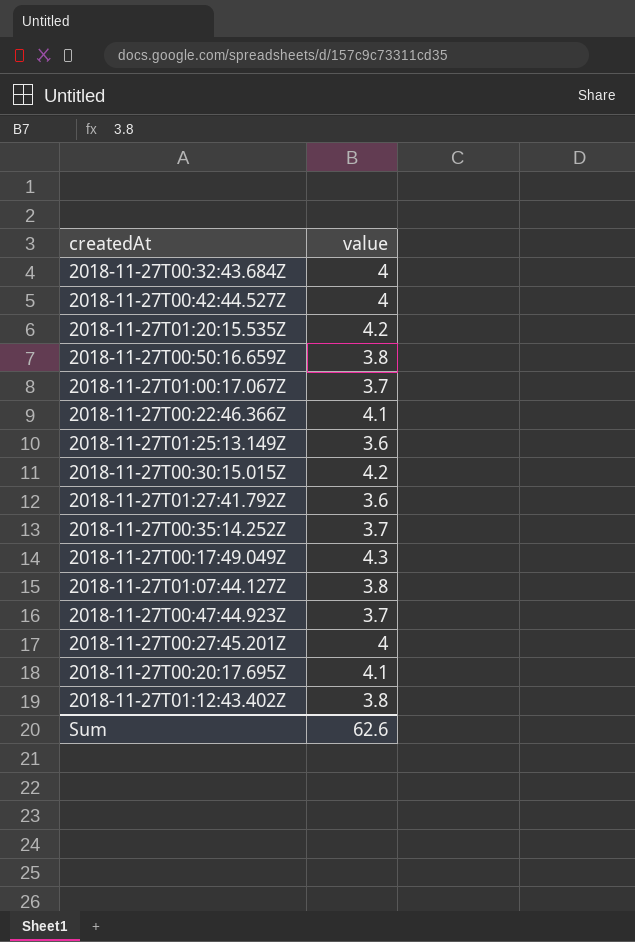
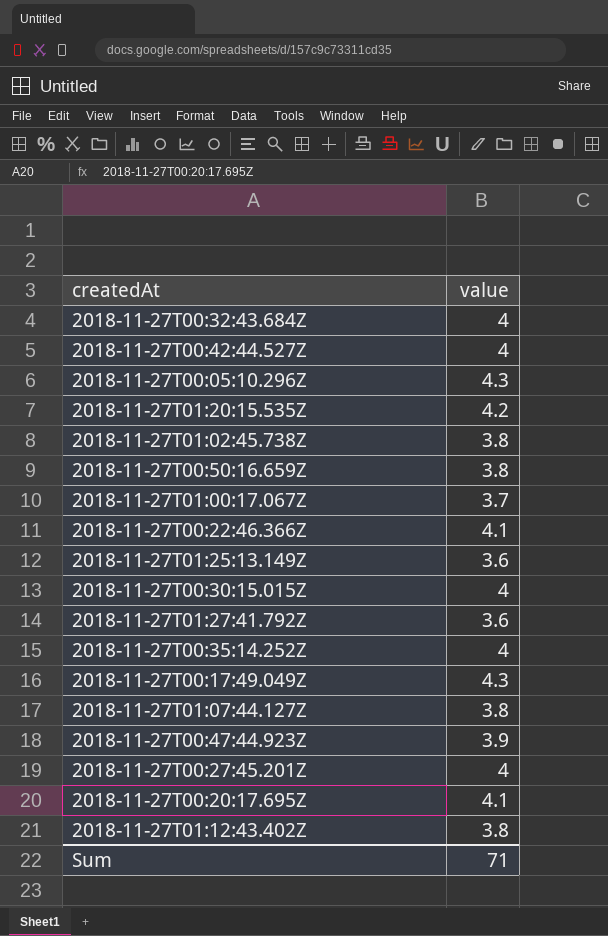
row 2018-11-27T00:05:10.296Z: none -> 4.3
row 2018-11-27T01:02:45.738Z: none -> 3.8
2018-11-27T00:30:15.015Z | value: 4.2 -> 4
2018-11-27T00:35:14.252Z | value: 3.7 -> 4
2018-11-27T00:47:44.923Z | value: 3.7 -> 3.9
Sum | value: 62.6 -> 71

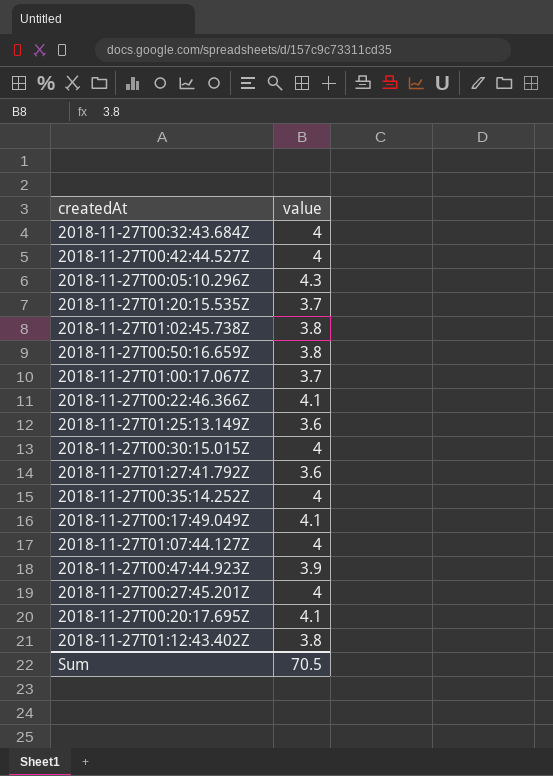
2018-11-27T01:20:15.535Z | value: 4.2 -> 3.7
2018-11-27T00:17:49.049Z | value: 4.3 -> 4.1
2018-11-27T01:07:44.127Z | value: 3.8 -> 4
Sum | value: 71 -> 70.5

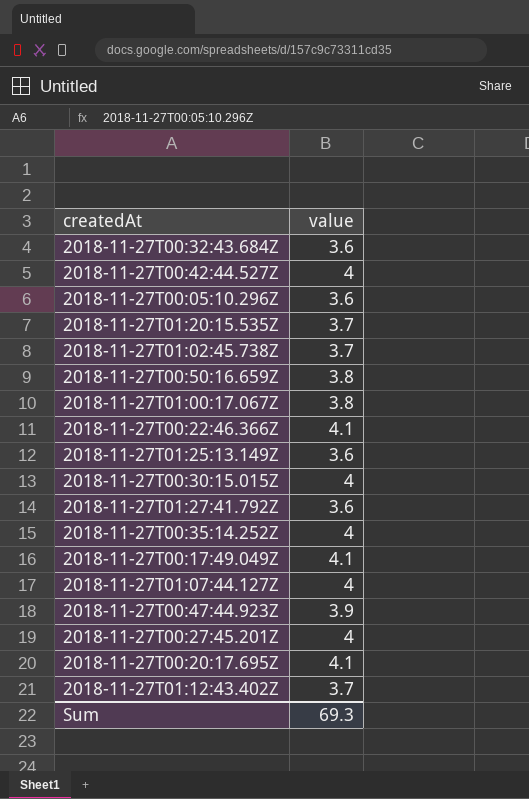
2018-11-27T00:32:43.684Z | value: 4 -> 3.6
2018-11-27T00:05:10.296Z | value: 4.3 -> 3.6
2018-11-27T01:02:45.738Z | value: 3.8 -> 3.7
2018-11-27T01:00:17.067Z | value: 3.7 -> 3.8
2018-11-27T01:12:43.402Z | value: 3.8 -> 3.7
Sum | value: 70.5 -> 69.3

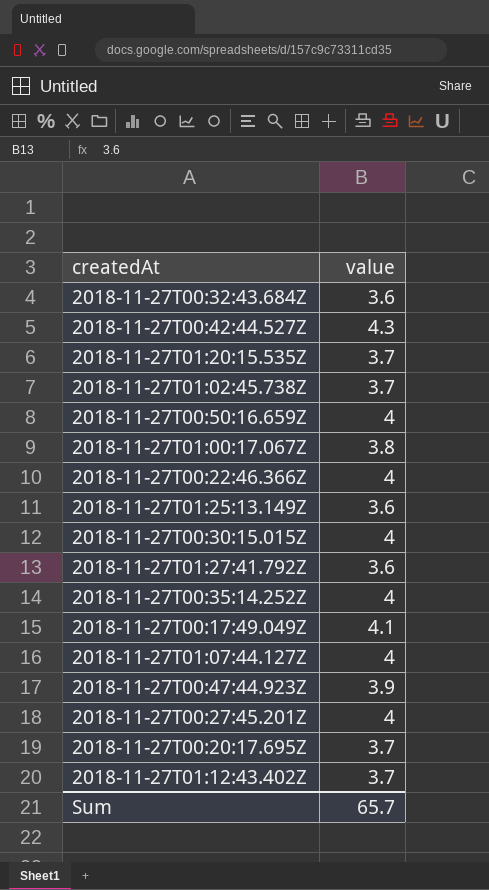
row 2018-11-27T00:05:10.296Z: 3.6 -> none
2018-11-27T00:42:44.527Z | value: 4 -> 4.3
2018-11-27T00:50:16.659Z | value: 3.8 -> 4
2018-11-27T00:22:46.366Z | value: 4.1 -> 4
2018-11-27T00:20:17.695Z | value: 4.1 -> 3.7
Sum | value: 69.3 -> 65.7

